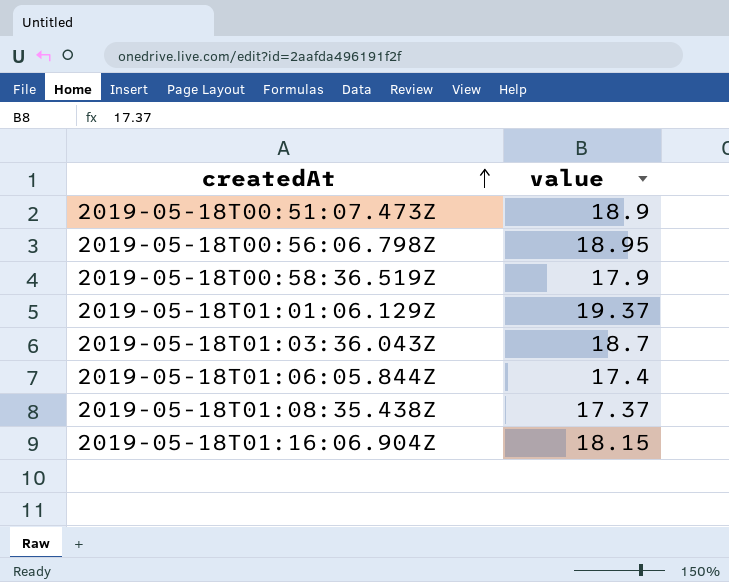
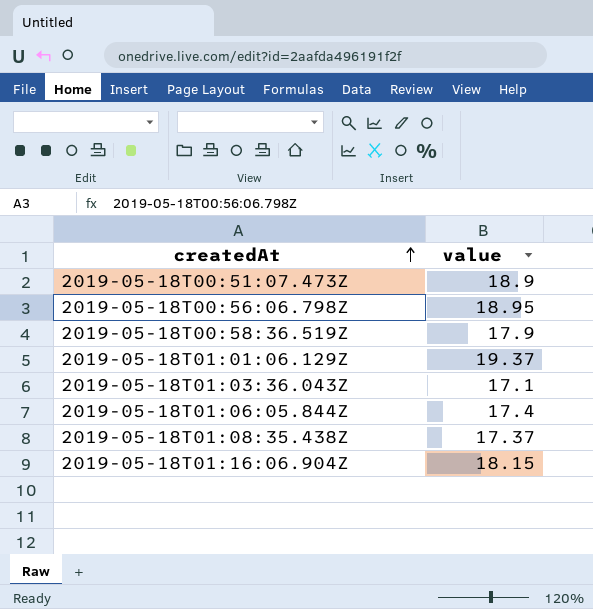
2019-05-18T01:03:36.043Z | value: 18.7 -> 17.1

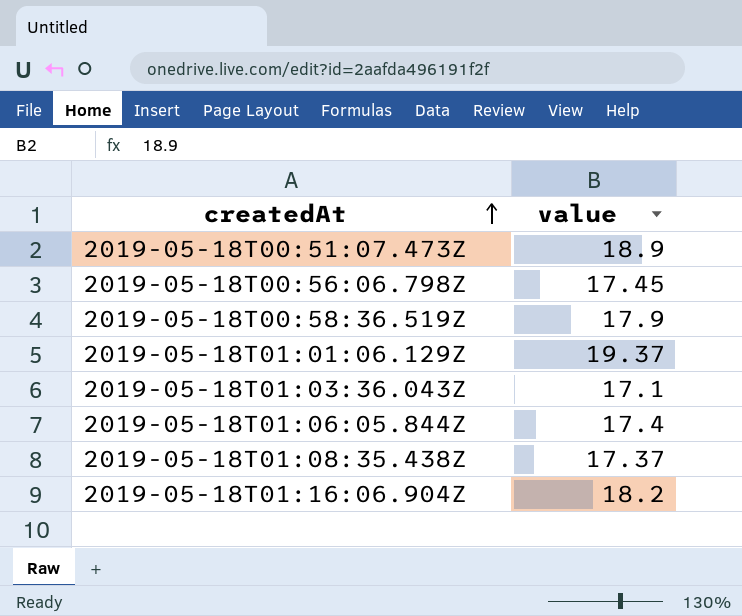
2019-05-18T00:56:06.798Z | value: 18.95 -> 17.45
2019-05-18T01:16:06.904Z | value: 18.15 -> 18.2

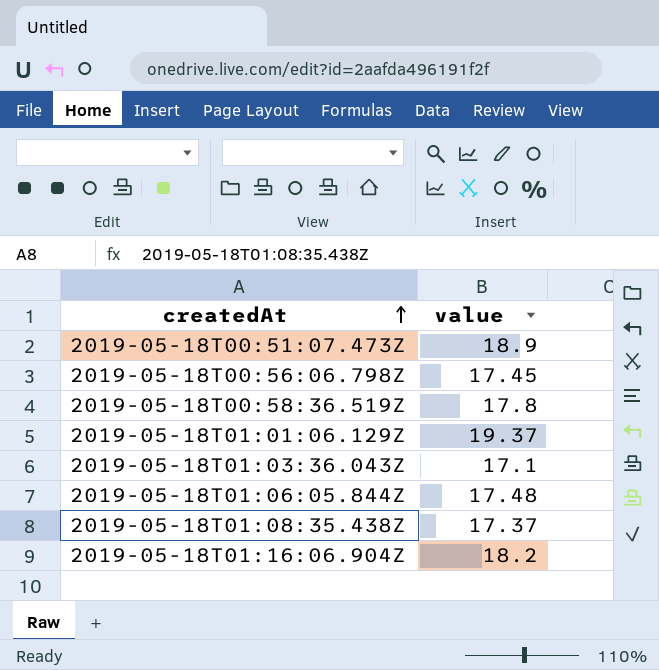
2019-05-18T00:58:36.519Z | value: 17.9 -> 17.8
2019-05-18T01:06:05.844Z | value: 17.4 -> 17.48

